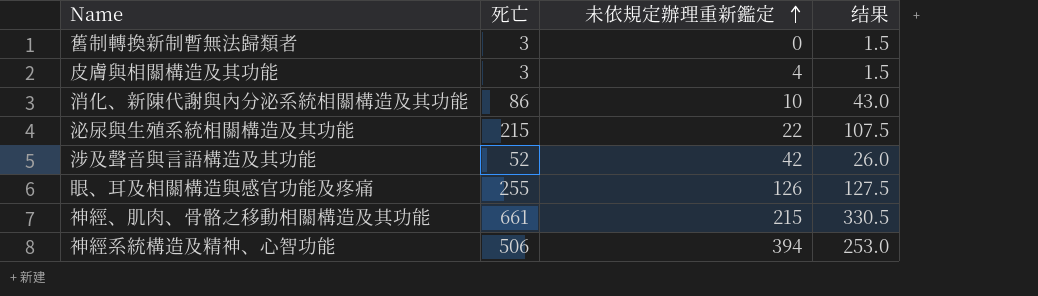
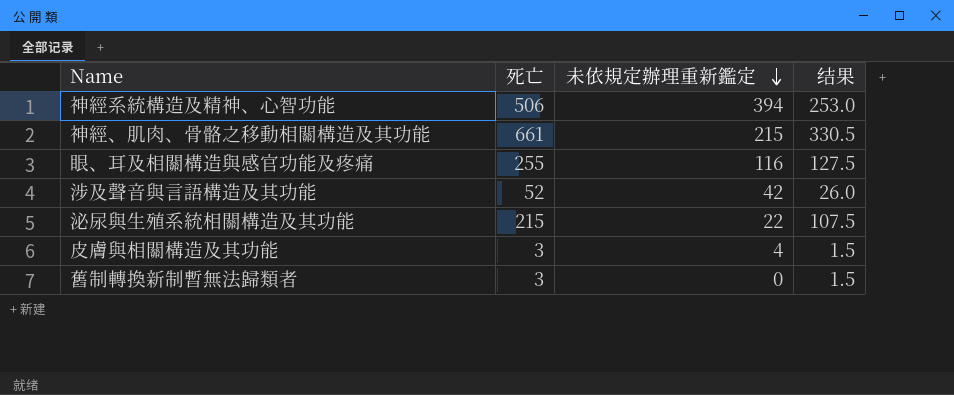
row order: 未依規定辦理重新鑑定 ascending -> 未依規定辦理重新鑑定 descending
row 消化、新陳代謝與內分泌系統相關構造及其功能: 86 | 10 | 43.0 -> none
眼、耳及相關構造與感官功能及疼痛 | 未依規定辦理重新鑑定: 126 -> 116

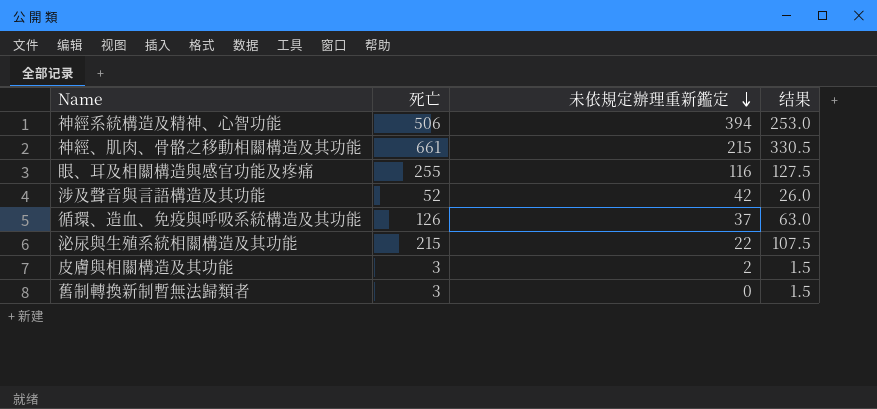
row 循環、造血、免疫與呼吸系統構造及其功能: none -> 126 | 37 | 63.0
皮膚與相關構造及其功能 | 未依規定辦理重新鑑定: 4 -> 2

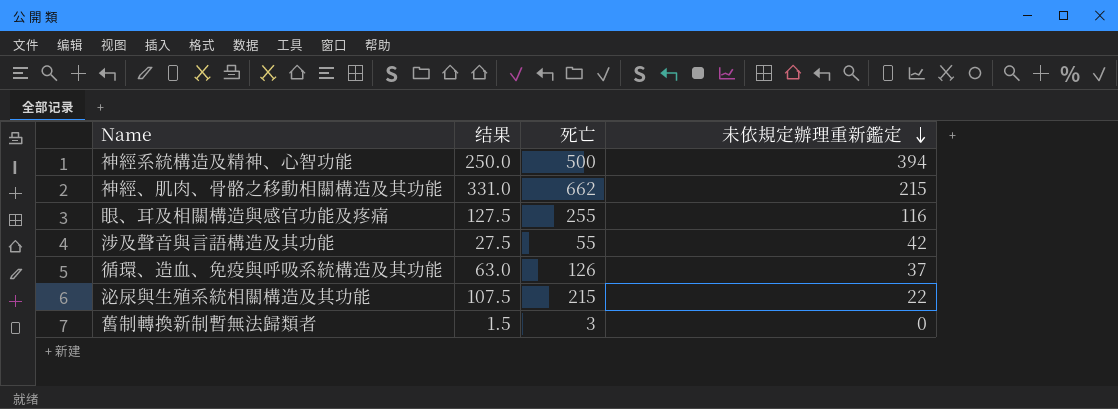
column 结果 | position: 4 -> 2
row 皮膚與相關構造及其功能: 3 | 2 | 1.5 -> none
神經系統構造及精神、心智功能 | 结果: 253.0 -> 250.0
神經系統構造及精神、心智功能 | 死亡: 506 -> 500
神經、肌肉、骨骼之移動相關構造及其功能 | 结果: 330.5 -> 331.0
神經、肌肉、骨骼之移動相關構造及其功能 | 死亡: 661 -> 662
涉及聲音與言語構造及其功能 | 结果: 26.0 -> 27.5
涉及聲音與言語構造及其功能 | 死亡: 52 -> 55

